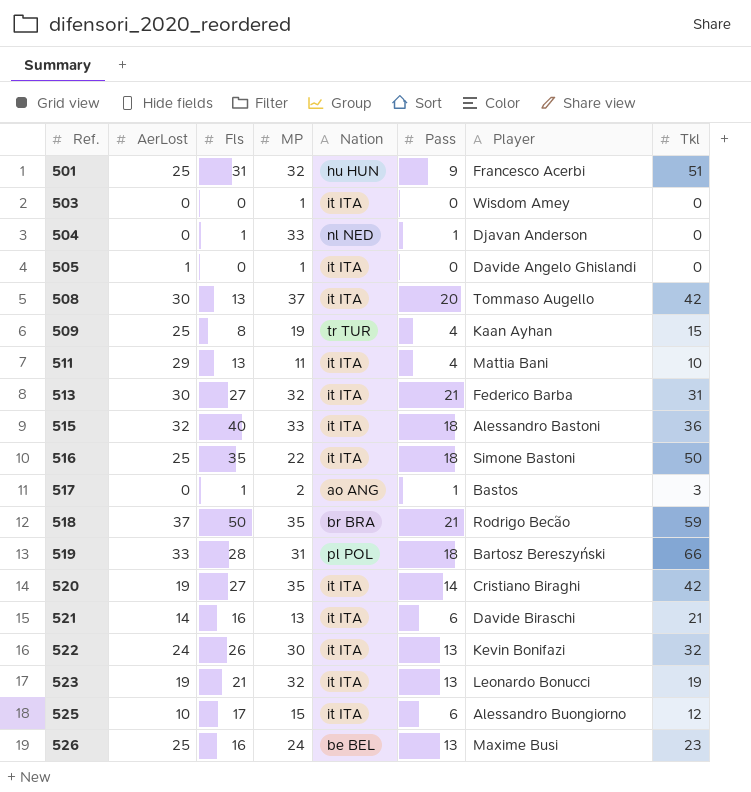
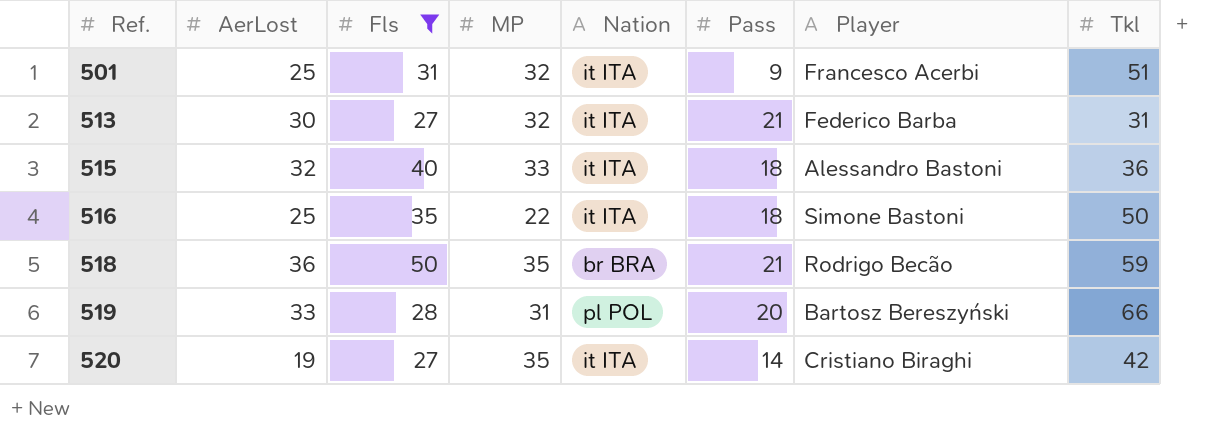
filter: none -> Fls >= 27
501 | Nation: hu HUN -> it ITA
518 | AerLost: 37 -> 36
519 | Pass: 18 -> 20

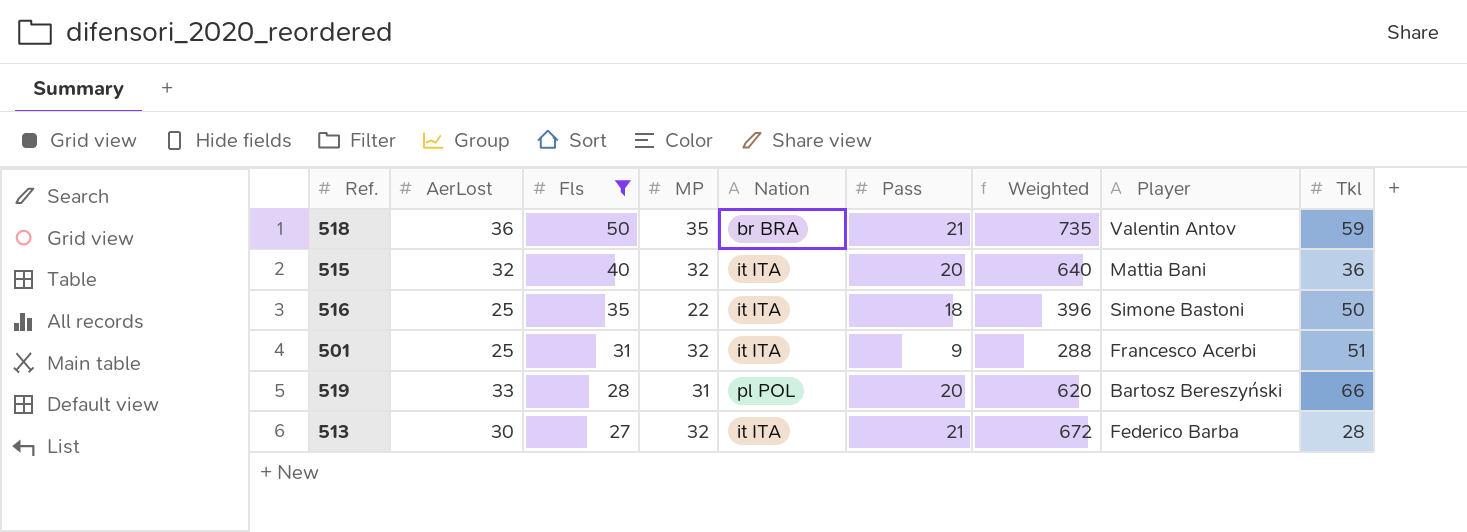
row order: Ref. ascending -> Fls descending
column Weighted | formula: none -> [MP] * [Pass]
row 520: 19 | 27 | 35 | it ITA | 14 | Cristiano Biraghi | 42 -> none
518 | Player: Rodrigo Becão -> Valentin Antov
515 | MP: 33 -> 32
515 | Pass: 18 -> 20
515 | Player: Alessandro Bastoni -> Mattia Bani
513 | Tkl: 31 -> 28

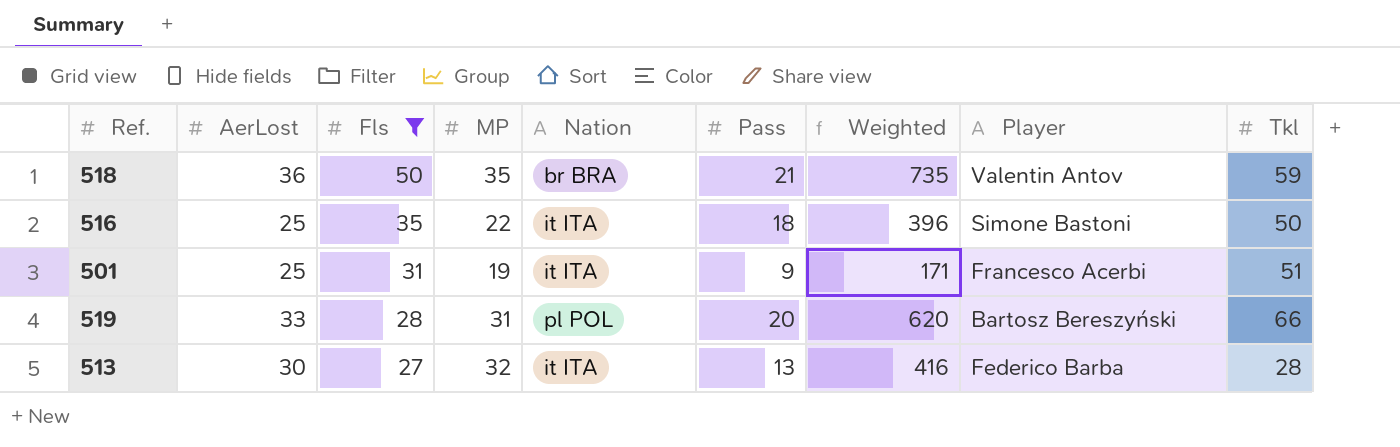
row 515: 32 | 40 | 32 | it ITA | 20 | 640 | Mattia Bani | 36 -> none
501 | MP: 32 -> 19
501 | Weighted: 288 -> 171
513 | Pass: 21 -> 13
513 | Weighted: 672 -> 416

